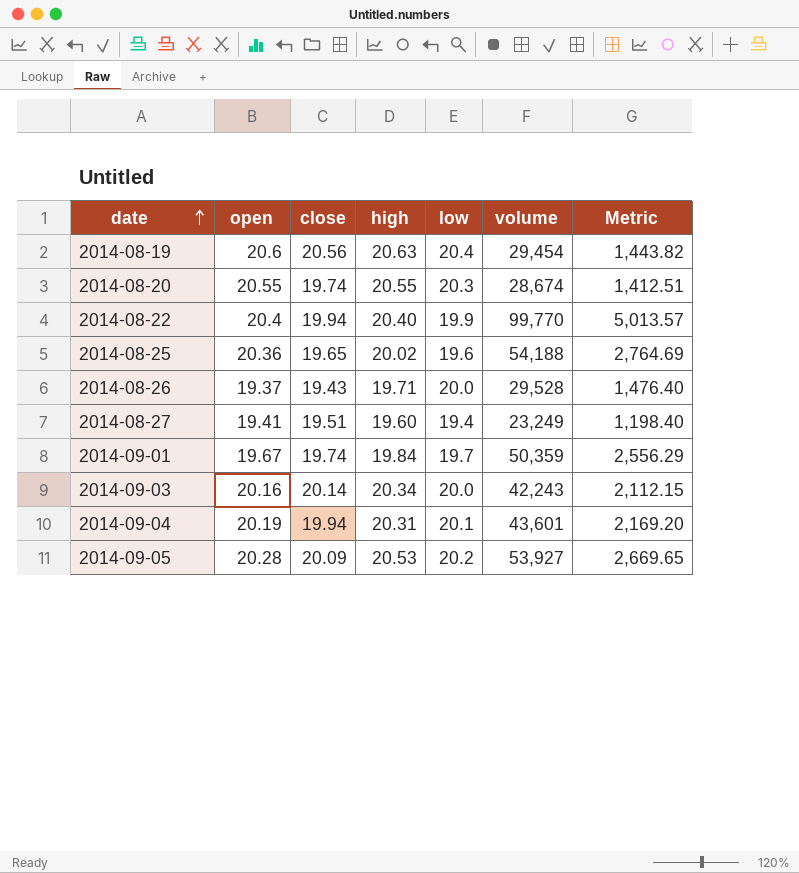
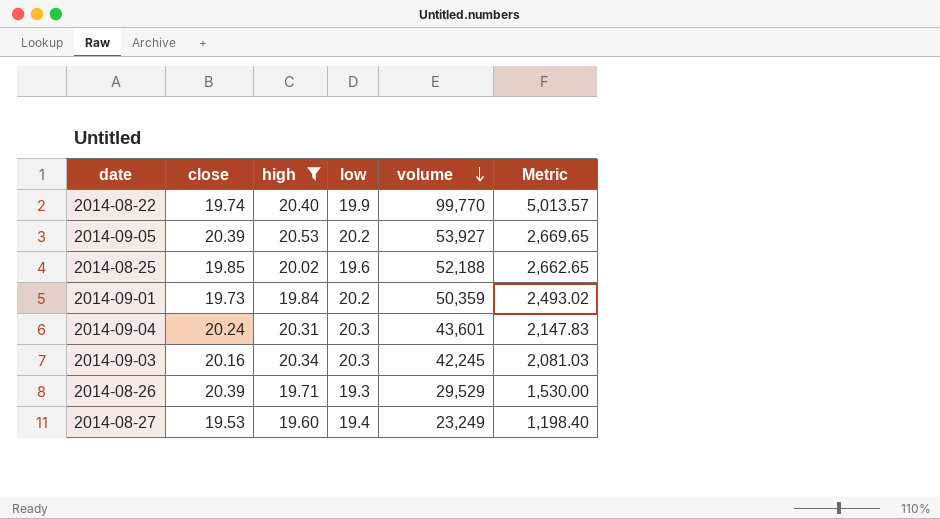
filter: none -> high <= 20.53
row order: date ascending -> volume descending
column open | position: 2 -> none
2014-08-22 | close: 19.94 -> 19.74
2014-09-05 | close: 20.09 -> 20.39
2014-08-25 | close: 19.65 -> 19.85
2014-08-25 | volume: 54,188 -> 52,188
2014-08-25 | Metric: 2,764.69 -> 2,662.65
2014-09-01 | close: 19.74 -> 19.73
2014-09-01 | low: 19.7 -> 20.2
2014-09-01 | Metric: 2,556.29 -> 2,493.02
2014-09-04 | close: 19.94 -> 20.24
2014-09-04 | low: 20.1 -> 20.3
2014-09-04 | Metric: 2,169.20 -> 2,147.83
2014-09-03 | close: 20.14 -> 20.16
2014-09-03 | low: 20.0 -> 20.3
2014-09-03 | volume: 42,243 -> 42,245
2014-09-03 | Metric: 2,112.15 -> 2,081.03
2014-08-26 | close: 19.43 -> 20.39
2014-08-26 | low: 20.0 -> 19.3
2014-08-26 | volume: 29,528 -> 29,529
2014-08-26 | Metric: 1,476.40 -> 1,530.00
2014-08-27 | close: 19.51 -> 19.53

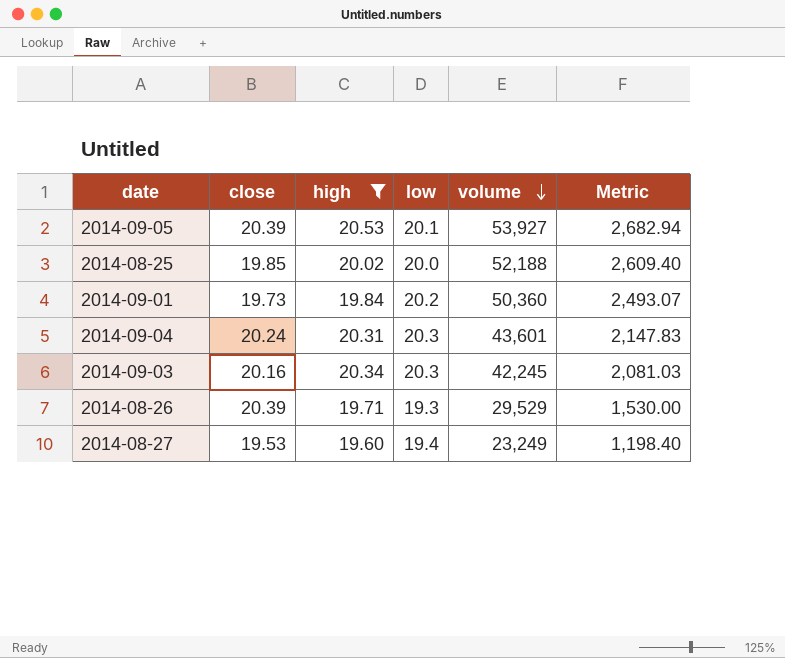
row 2014-08-22: 19.74 | 20.40 | 19.9 | 99,770 | 5,013.57 -> none
2014-09-05 | low: 20.2 -> 20.1
2014-09-05 | Metric: 2,669.65 -> 2,682.94
2014-08-25 | low: 19.6 -> 20.0
2014-08-25 | Metric: 2,662.65 -> 2,609.40
2014-09-01 | volume: 50,359 -> 50,360
2014-09-01 | Metric: 2,493.02 -> 2,493.07

